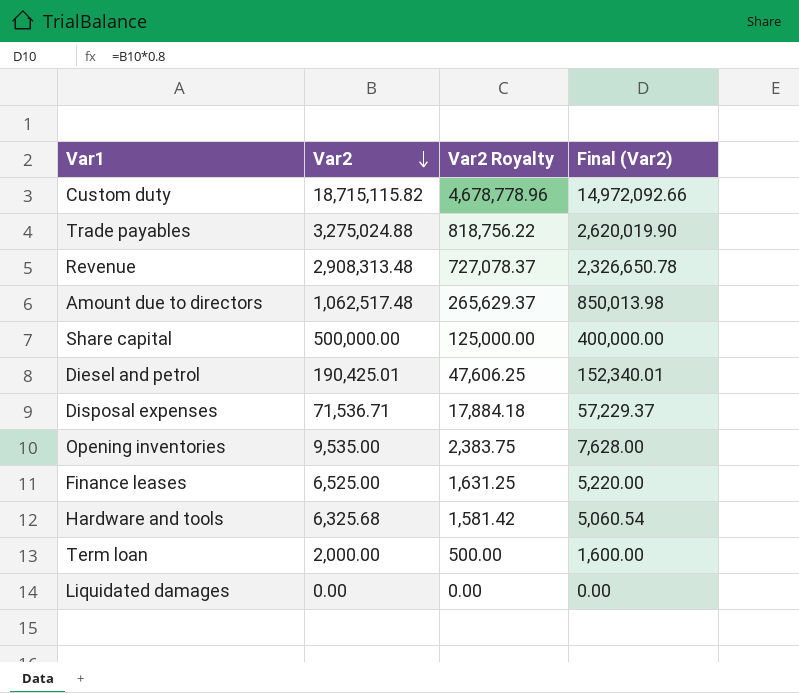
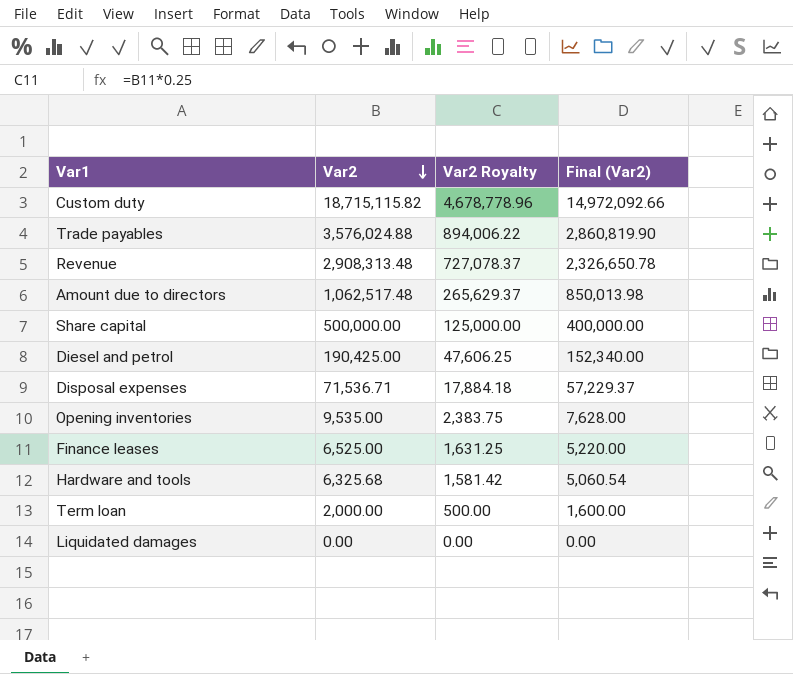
Trade payables | Var2: 3,275,024.88 -> 3,576,024.88
Trade payables | Var2 Royalty: 818,756.22 -> 894,006.22
Trade payables | Final (Var2): 2,620,019.90 -> 2,860,819.90
Diesel and petrol | Var2: 190,425.01 -> 190,425.00
Diesel and petrol | Final (Var2): 152,340.01 -> 152,340.00

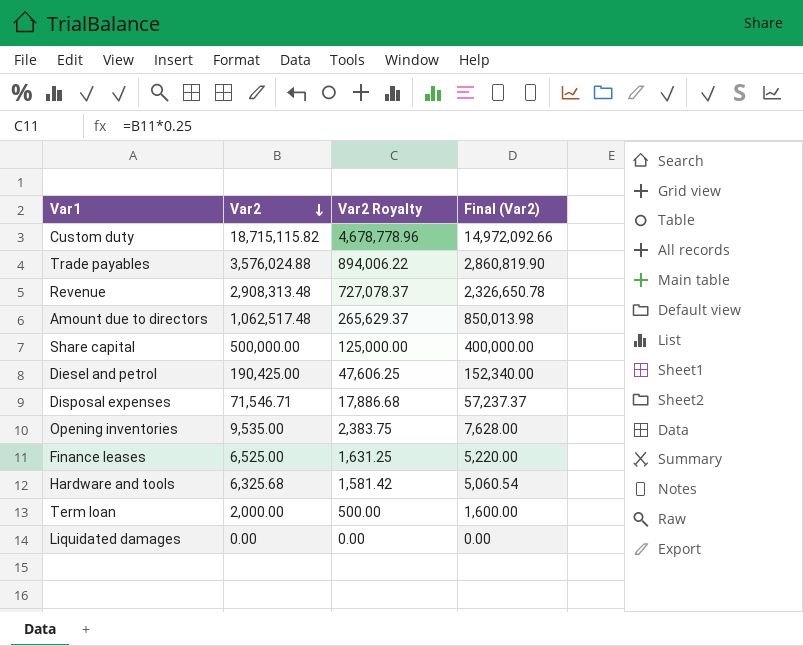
Disposal expenses | Var2: 71,536.71 -> 71,546.71
Disposal expenses | Var2 Royalty: 17,884.18 -> 17,886.68
Disposal expenses | Final (Var2): 57,229.37 -> 57,237.37

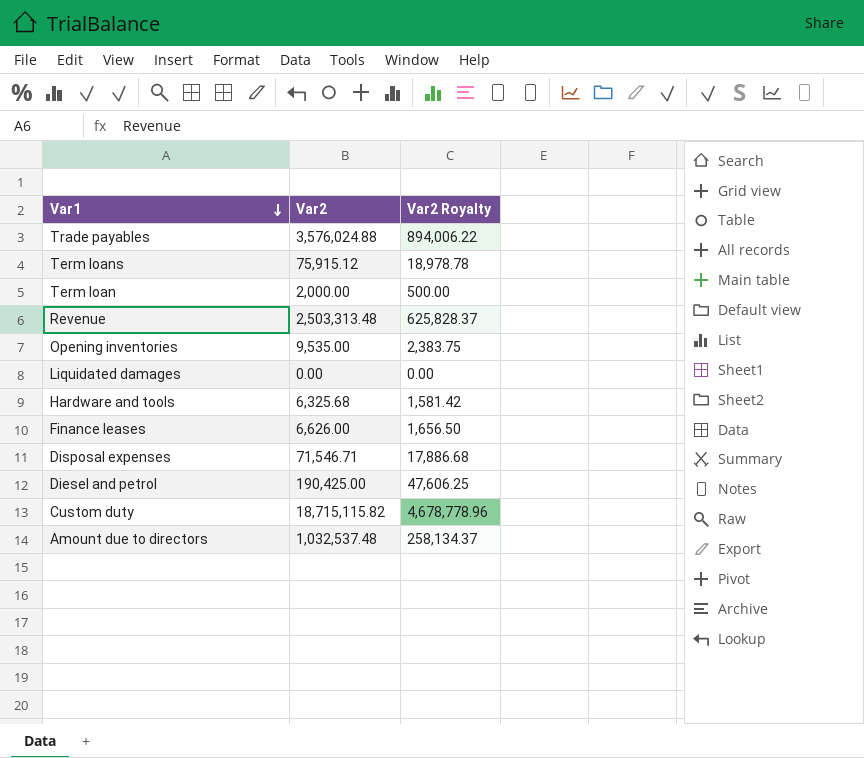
row order: Var2 descending -> Var1 descending
column Final (Var2) | formula: [Var2] * 0.8 -> none
row Share capital: 500,000.00 | 125,000.00 | 400,000.00 -> none
row Term loans: none -> 75,915.12 | 18,978.78
Revenue | Var2: 2,908,313.48 -> 2,503,313.48
Revenue | Var2 Royalty: 727,078.37 -> 625,828.37
Finance leases | Var2: 6,525.00 -> 6,626.00
Finance leases | Var2 Royalty: 1,631.25 -> 1,656.50
Amount due to directors | Var2: 1,062,517.48 -> 1,032,537.48
Amount due to directors | Var2 Royalty: 265,629.37 -> 258,134.37

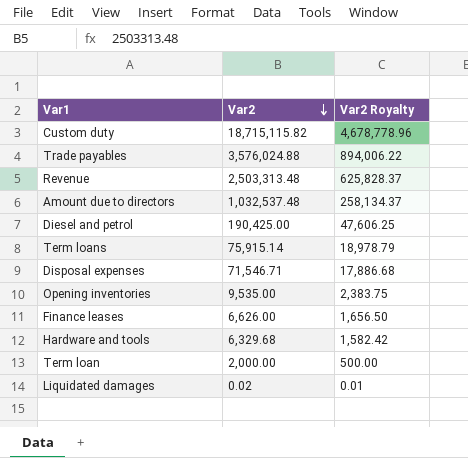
row order: Var1 descending -> Var2 descending
Term loans | Var2: 75,915.12 -> 75,915.14
Term loans | Var2 Royalty: 18,978.78 -> 18,978.79
Hardware and tools | Var2: 6,325.68 -> 6,329.68
Hardware and tools | Var2 Royalty: 1,581.42 -> 1,582.42
Liquidated damages | Var2: 0.00 -> 0.02
Liquidated damages | Var2 Royalty: 0.00 -> 0.01

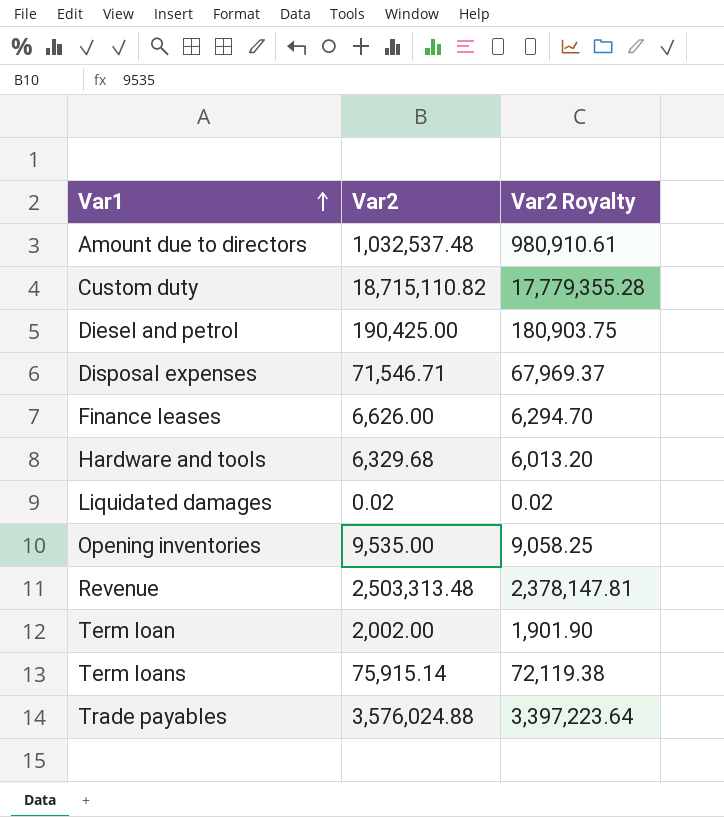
row order: Var2 descending -> Var1 ascending
column Var2 Royalty | formula: [Var2] * 0.25 -> [Var2] * 0.95
Custom duty | Var2: 18,715,115.82 -> 18,715,110.82
Term loan | Var2: 2,000.00 -> 2,002.00

